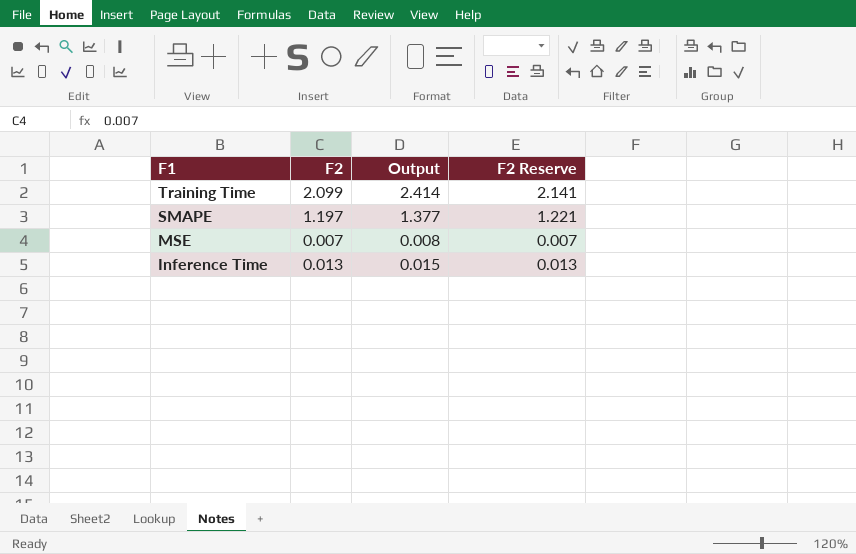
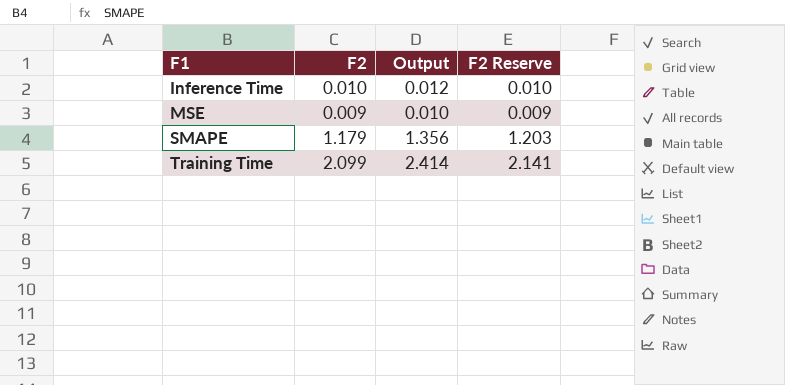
row order: F1 descending -> F1 ascending
Inference Time | F2: 0.013 -> 0.010
Inference Time | Output: 0.015 -> 0.012
Inference Time | F2 Reserve: 0.013 -> 0.010
MSE | F2: 0.007 -> 0.009
MSE | Output: 0.008 -> 0.010
MSE | F2 Reserve: 0.007 -> 0.009
SMAPE | F2: 1.197 -> 1.179
SMAPE | Output: 1.377 -> 1.356
SMAPE | F2 Reserve: 1.221 -> 1.203

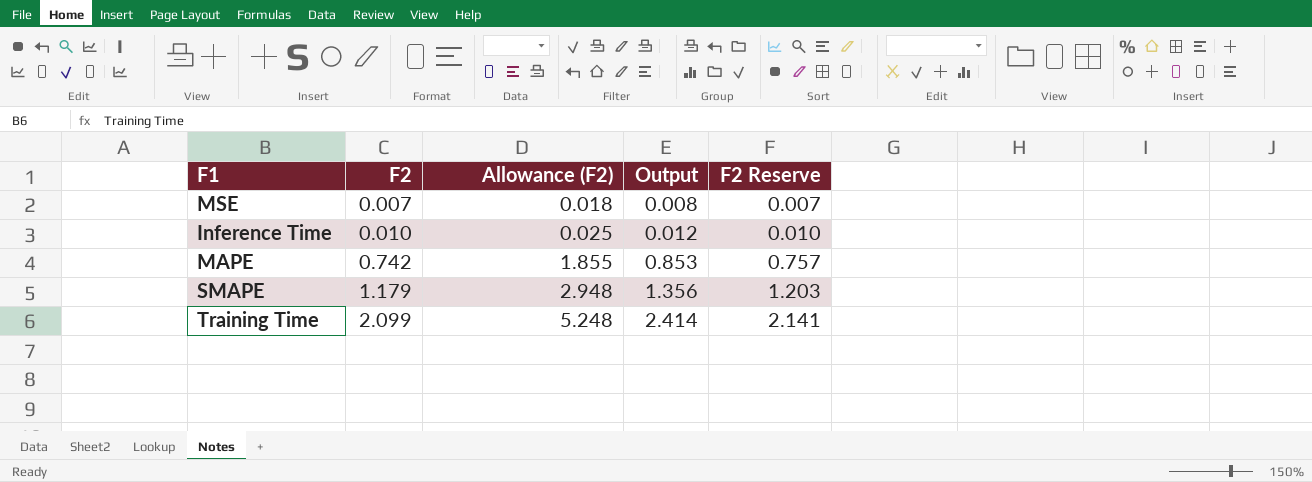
row order: F1 ascending -> F2 ascending
column Allowance (F2) | formula: none -> [F2] * 2.5
MSE | F2: 0.009 -> 0.007
MSE | Output: 0.010 -> 0.008
MSE | F2 Reserve: 0.009 -> 0.007
row MAPE: none -> 0.742 | 1.855 | 0.853 | 0.757

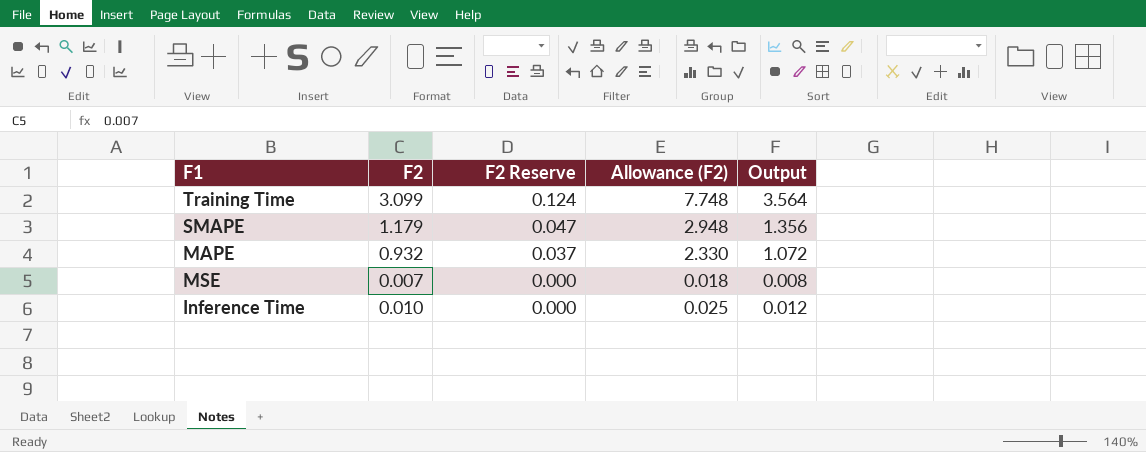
row order: F2 ascending -> F2 Reserve descending
column F2 Reserve | formula: [F2] * 1.02 -> [F2] * 0.04
column F2 Reserve | position: 5 -> 3
Training Time | F2: 2.099 -> 3.099
Training Time | Allowance (F2): 5.248 -> 7.748
Training Time | Output: 2.414 -> 3.564
MAPE | F2: 0.742 -> 0.932
MAPE | Allowance (F2): 1.855 -> 2.330
MAPE | Output: 0.853 -> 1.072

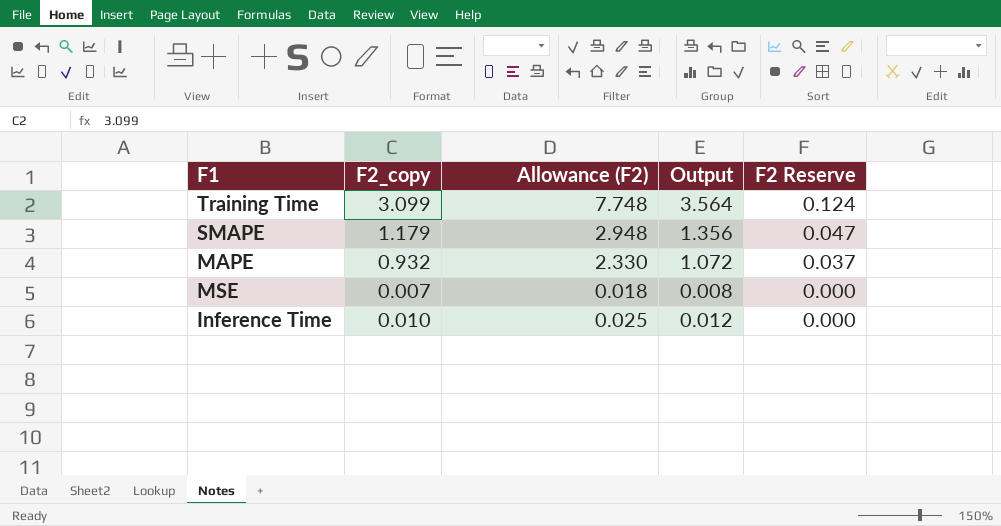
column name: F2 -> F2_copy
column F2 Reserve | position: 3 -> 5

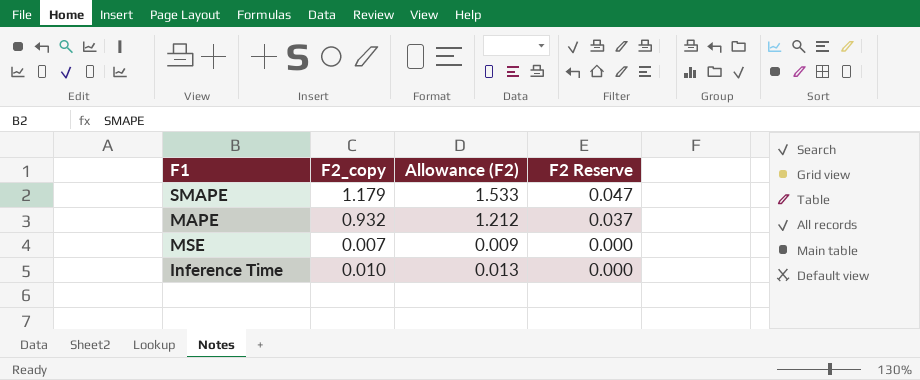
column Output | formula: [F2_copy] * 1.15 -> none
column Allowance (F2) | formula: [F2_copy] * 2.5 -> [F2_copy] * 1.3
row Training Time: 3.099 | 7.748 | 3.564 | 0.124 -> none

